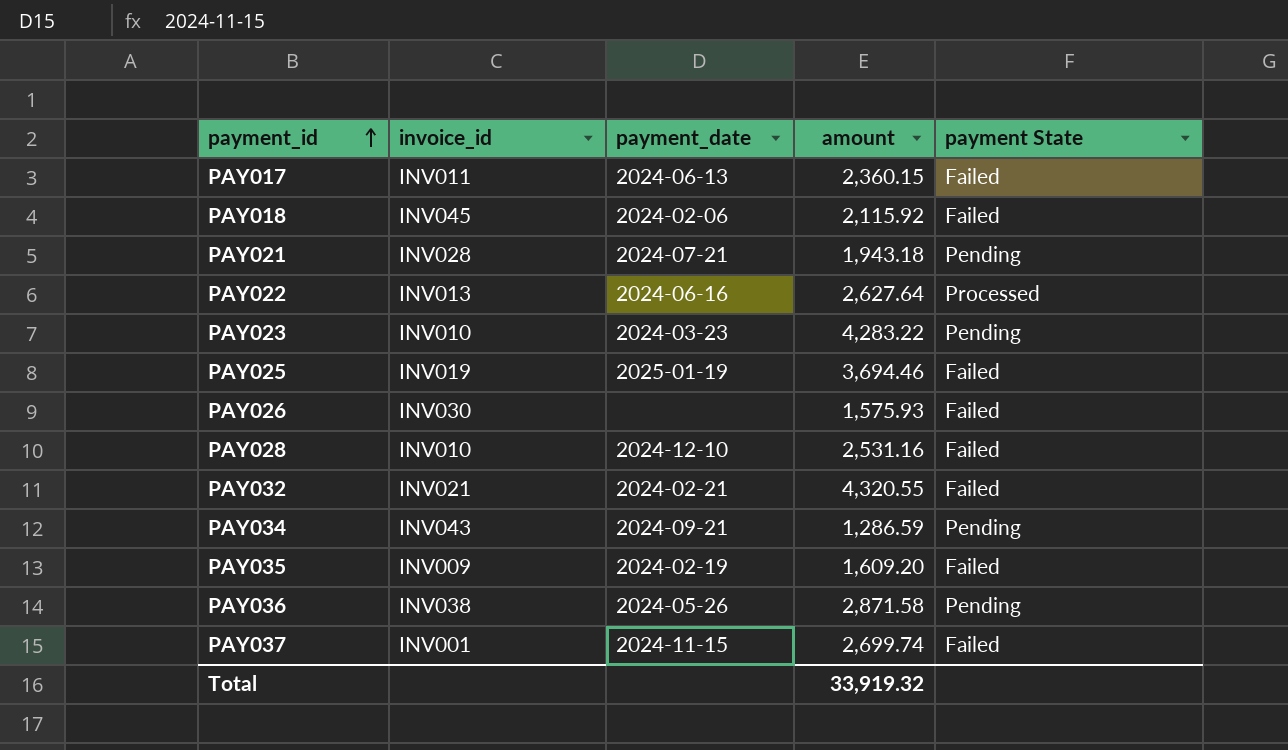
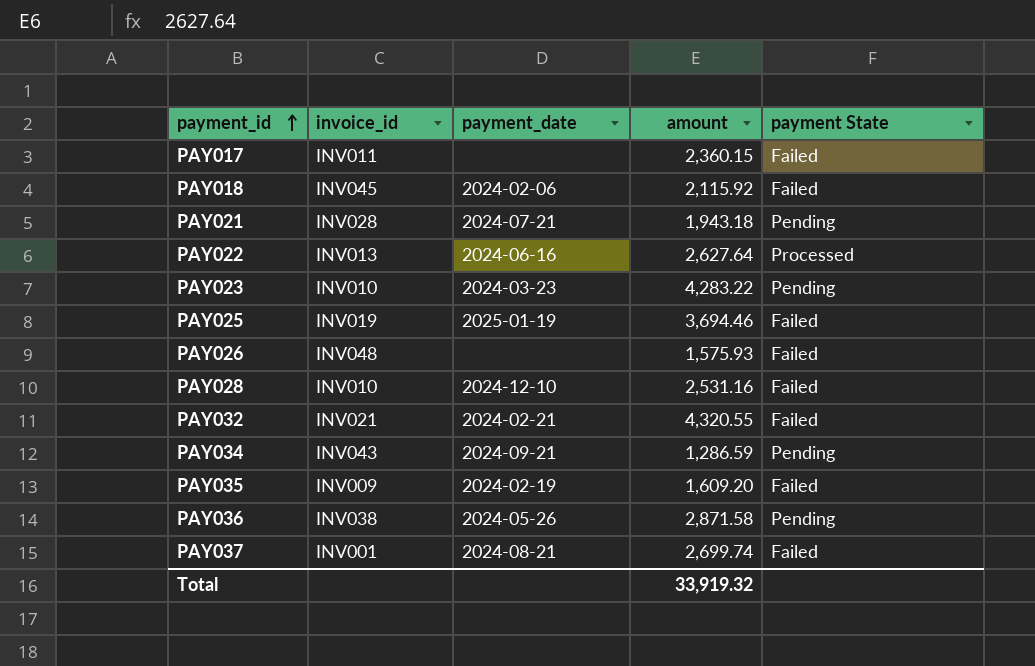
PAY017 | payment_date: 2024-06-13 -> none
PAY026 | invoice_id: INV030 -> INV048
PAY037 | payment_date: 2024-11-15 -> 2024-08-21

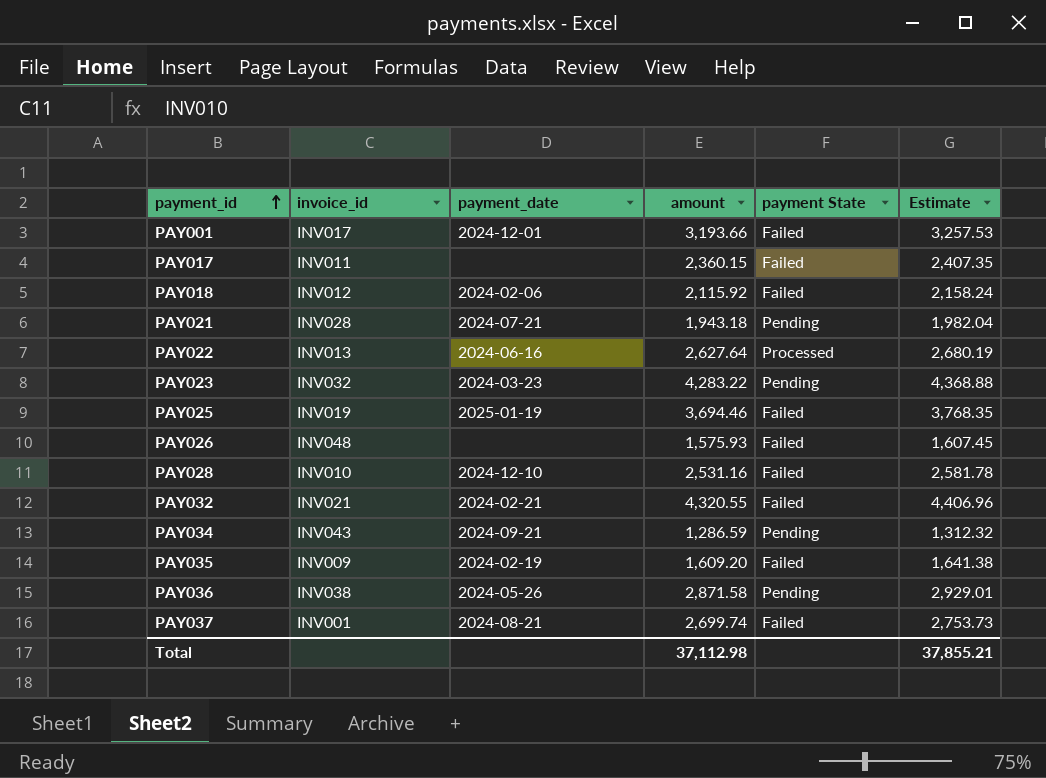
column Estimate | formula: none -> [amount] * 1.02
row PAY001: none -> INV017 | 2024-12-01 | 3,193.66 | Failed | 3,257.53
PAY018 | invoice_id: INV045 -> INV012
PAY023 | invoice_id: INV010 -> INV032
Total | amount: 33,919.32 -> 37,112.98

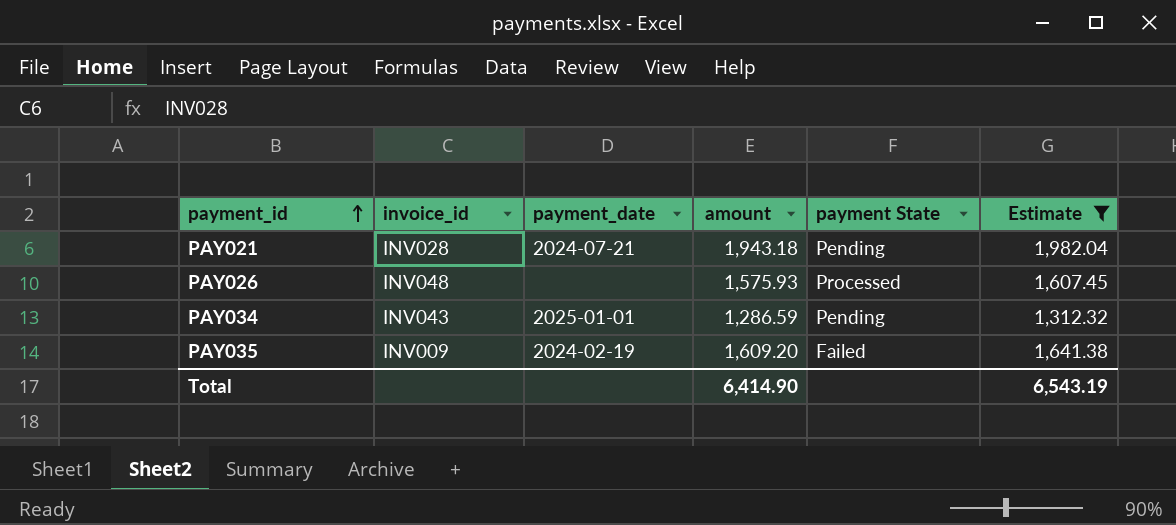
filter: none -> Estimate <= 1,982.04
PAY026 | payment State: Failed -> Processed
PAY034 | payment_date: 2024-09-21 -> 2025-01-01
Total | amount: 37,112.98 -> 6,414.90
Total | Estimate: 37,855.21 -> 6,543.19

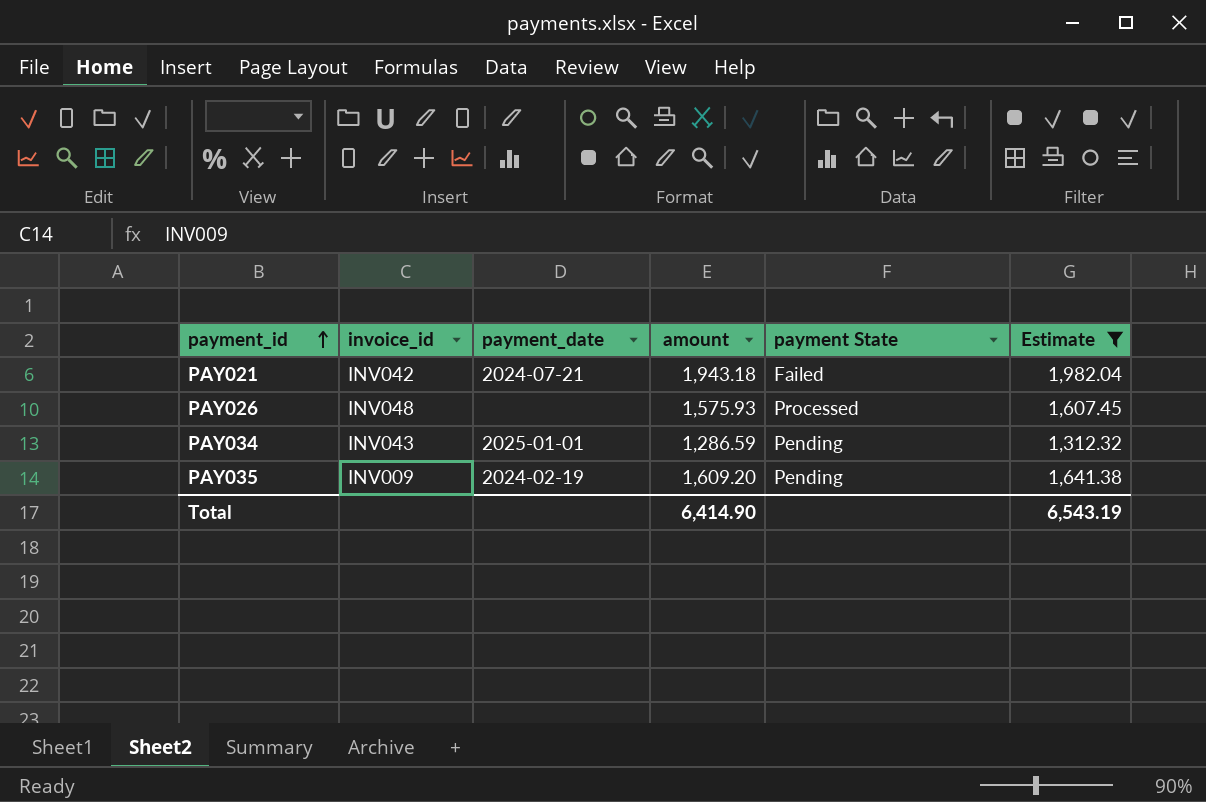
PAY021 | invoice_id: INV028 -> INV042
PAY021 | payment State: Pending -> Failed
PAY035 | payment State: Failed -> Pending

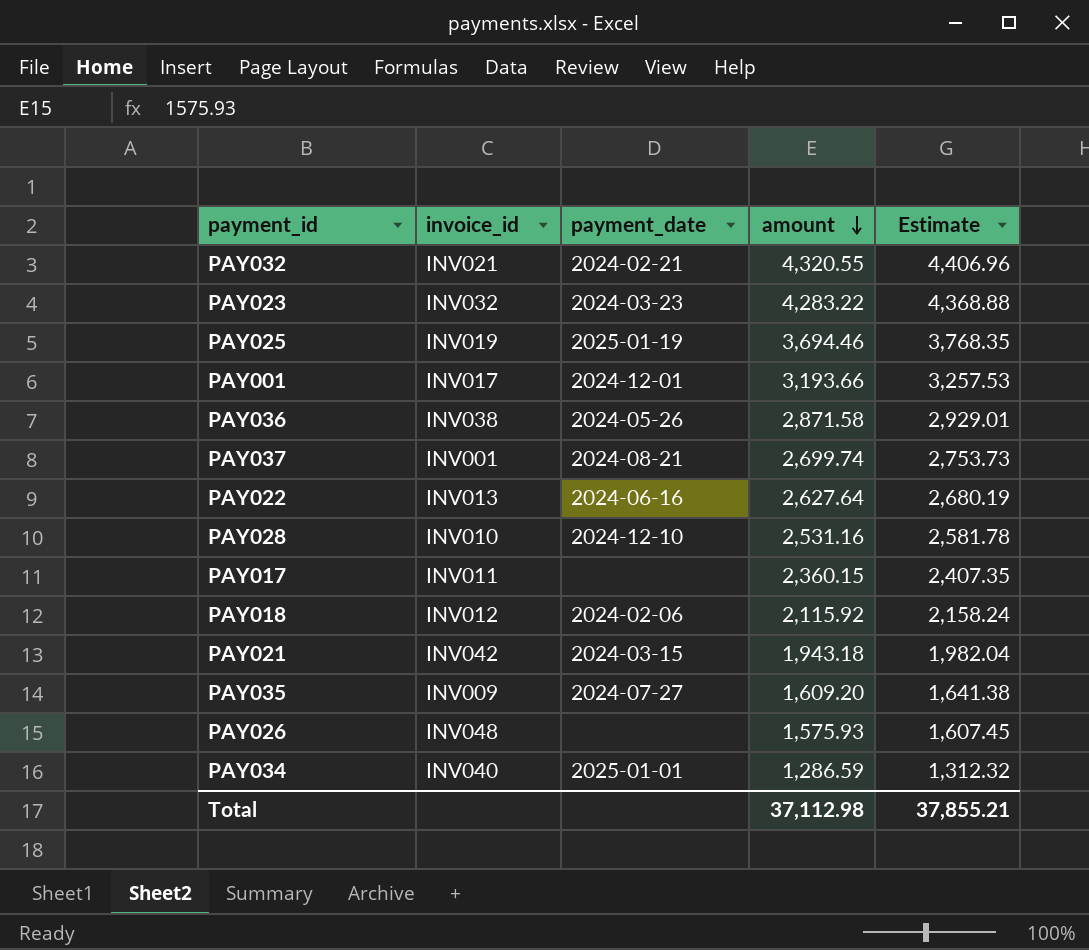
filter: Estimate <= 1,982.04 -> none
row order: payment_id ascending -> amount descending
column payment State | position: 5 -> none
PAY021 | payment_date: 2024-07-21 -> 2024-03-15
PAY035 | payment_date: 2024-02-19 -> 2024-07-27
PAY034 | invoice_id: INV043 -> INV040
Total | amount: 6,414.90 -> 37,112.98
Total | Estimate: 6,543.19 -> 37,855.21

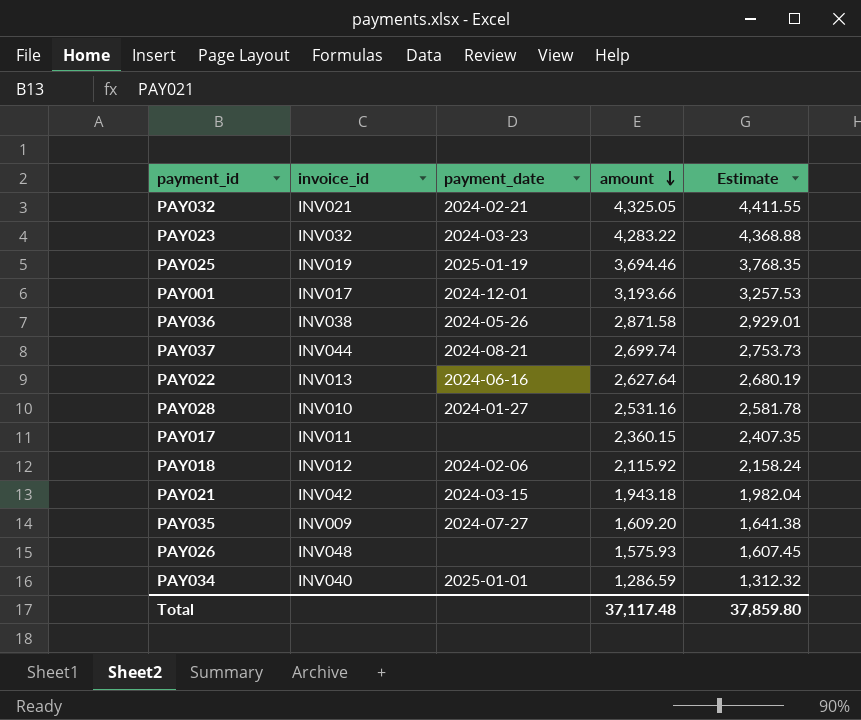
PAY032 | amount: 4,320.55 -> 4,325.05
PAY032 | Estimate: 4,406.96 -> 4,411.55
PAY037 | invoice_id: INV001 -> INV044
PAY028 | payment_date: 2024-12-10 -> 2024-01-27
Total | amount: 37,112.98 -> 37,117.48
Total | Estimate: 37,855.21 -> 37,859.80

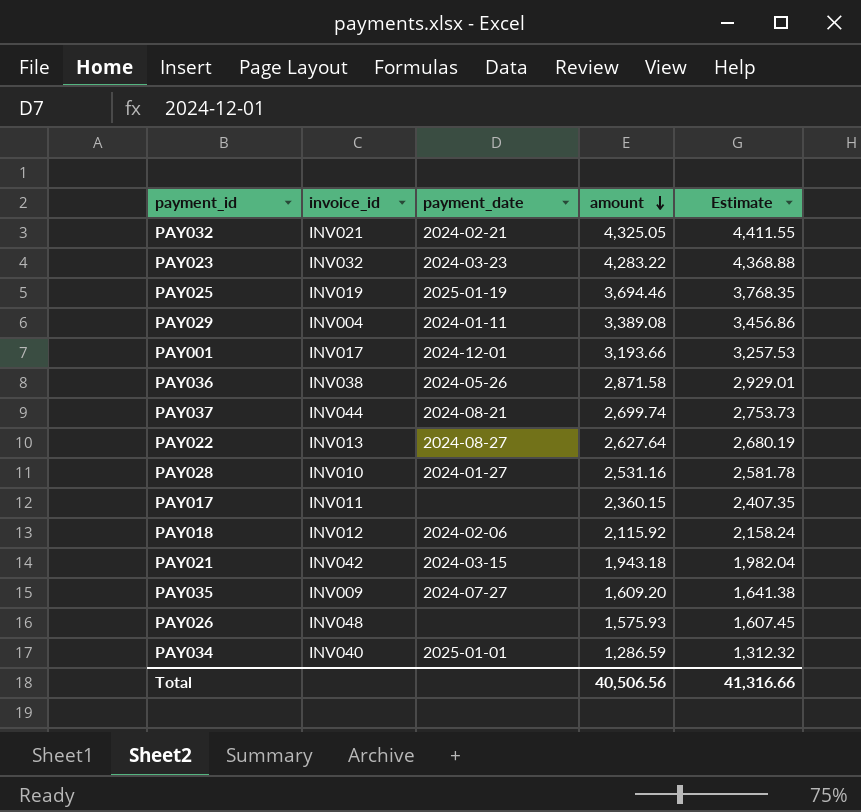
row PAY029: none -> INV004 | 2024-01-11 | 3,389.08 | 3,456.86
PAY022 | payment_date: 2024-06-16 -> 2024-08-27
Total | amount: 37,117.48 -> 40,506.56
Total | Estimate: 37,859.80 -> 41,316.66

